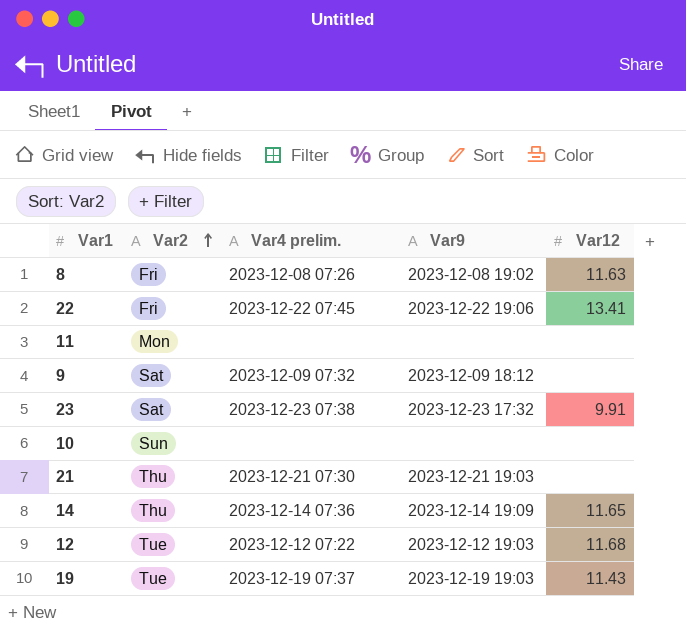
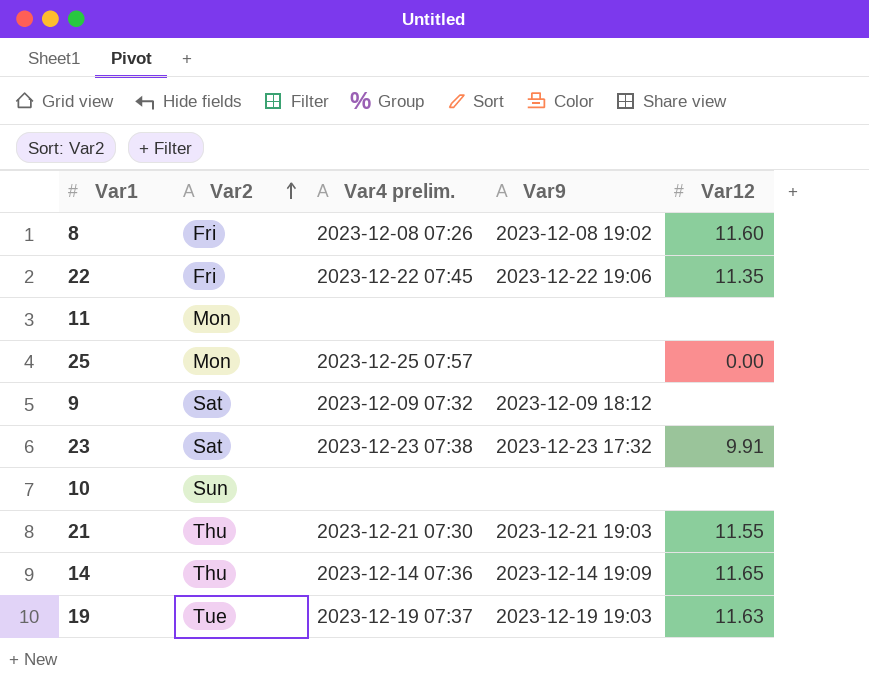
row 12: Tue | 2023-12-12 07:22 | 2023-12-12 19:03 | 11.68 -> none
8 | Var12: 11.63 -> 11.60
22 | Var12: 13.41 -> 11.35
row 25: none -> Mon | 2023-12-25 07:57 | none | 0.00
21 | Var12: none -> 11.55
19 | Var12: 11.43 -> 11.63

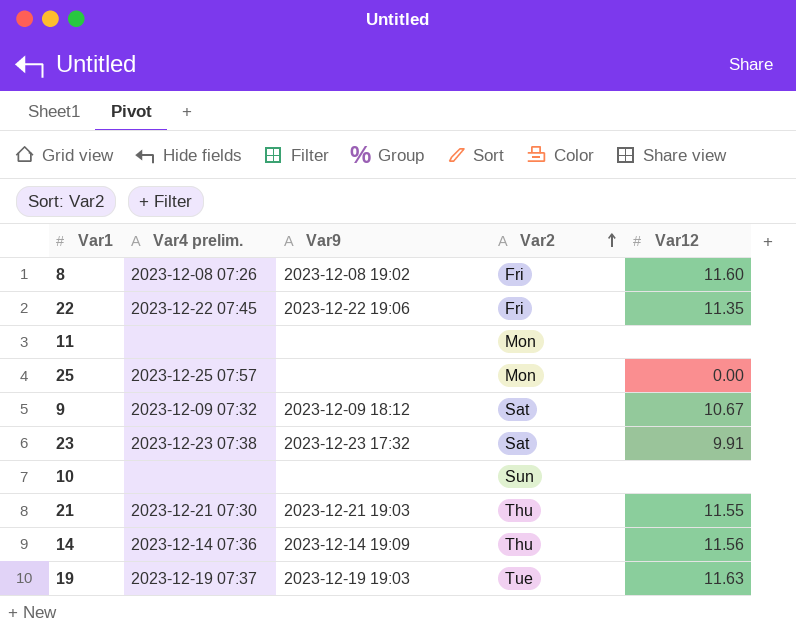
column Var2 | position: 2 -> 4
9 | Var12: none -> 10.67
14 | Var12: 11.65 -> 11.56

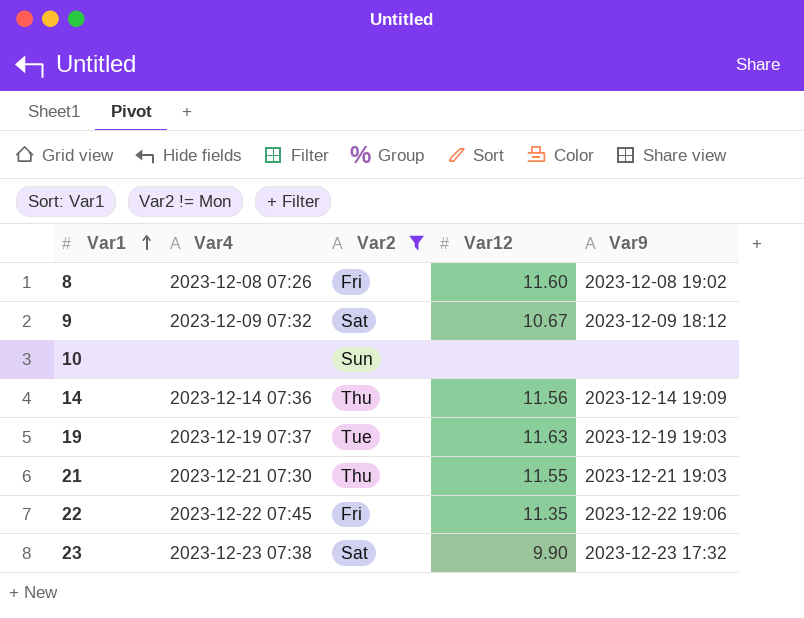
filter: none -> Var2 != Mon
row order: Var2 ascending -> Var1 ascending
column name: Var4 prelim. -> Var4
column Var9 | position: 3 -> 5
23 | Var12: 9.91 -> 9.90

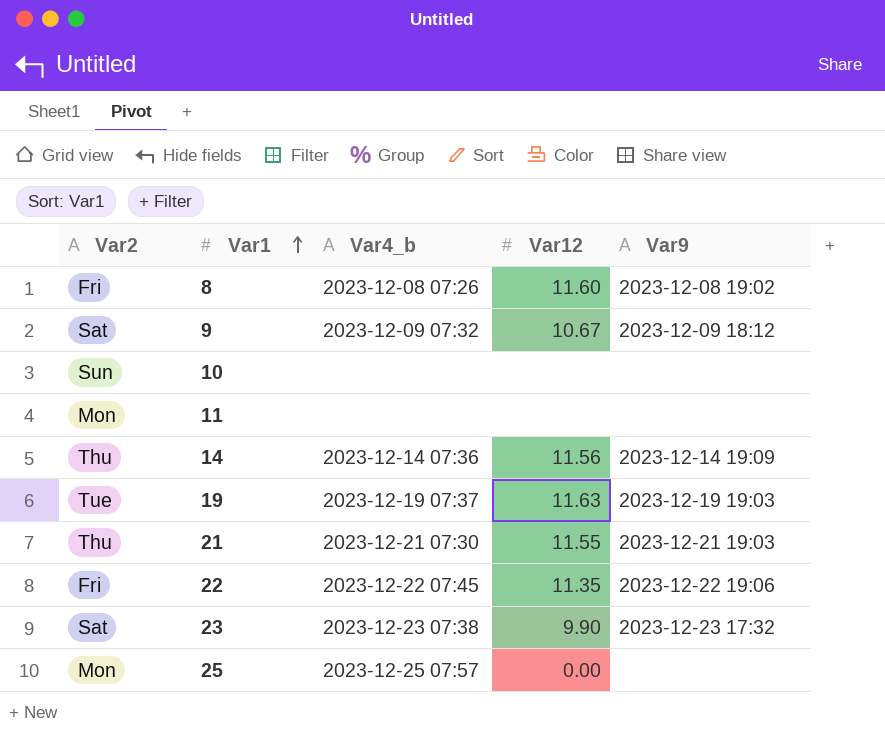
filter: Var2 != Mon -> none
column Var2 | position: 3 -> 1
column name: Var4 -> Var4_b

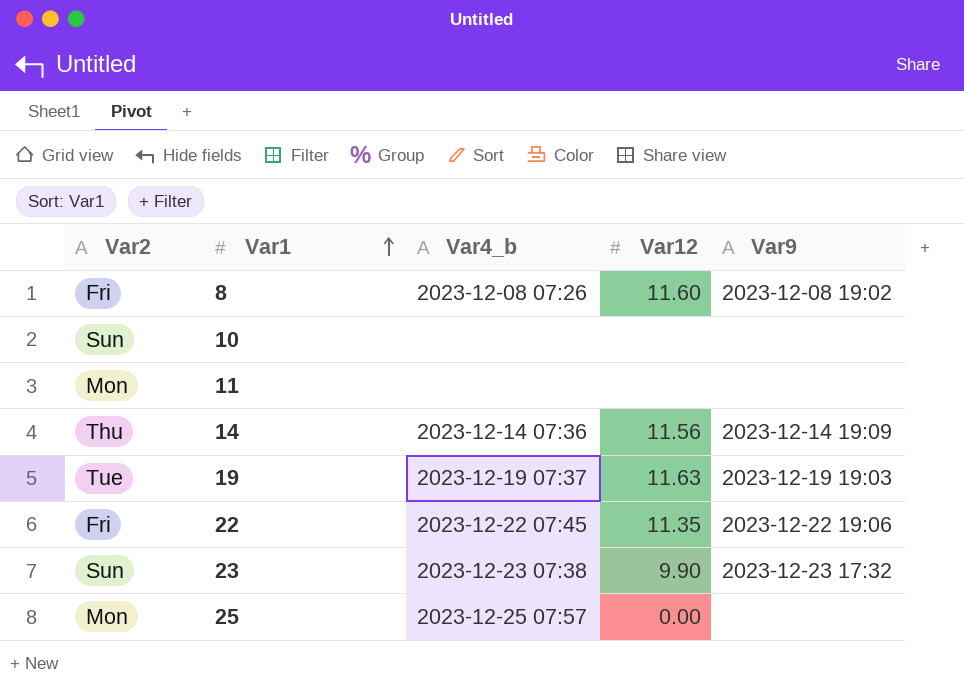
row 9: Sat | 2023-12-09 07:32 | 10.67 | 2023-12-09 18:12 -> none
row 21: Thu | 2023-12-21 07:30 | 11.55 | 2023-12-21 19:03 -> none
23 | Var2: Sat -> Sun

